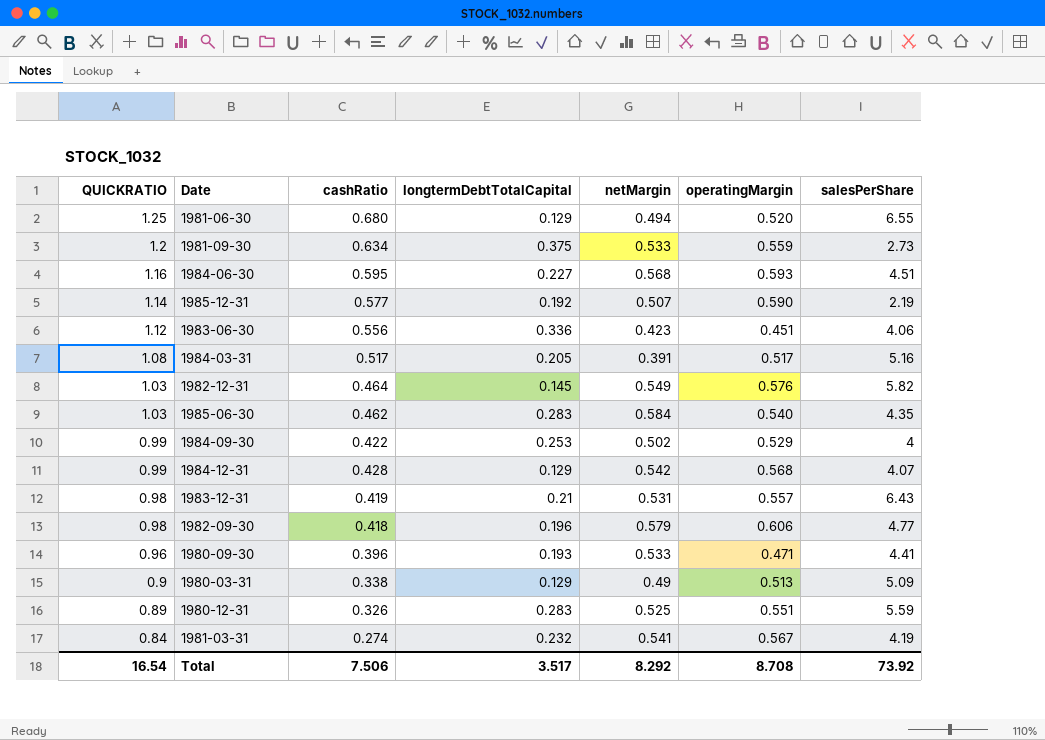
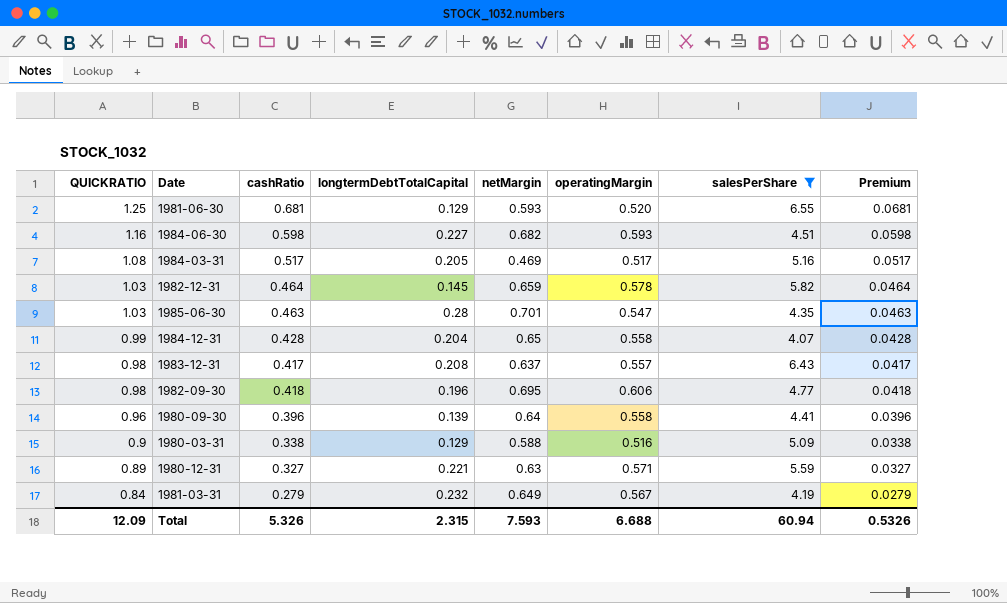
filter: none -> salesPerShare >= 4.07
column Premium | formula: none -> [cashRatio] * 0.1
1981-06-30 | cashRatio: 0.680 -> 0.681
1981-06-30 | netMargin: 0.494 -> 0.593
1984-06-30 | cashRatio: 0.595 -> 0.598
1984-06-30 | netMargin: 0.568 -> 0.682
1984-03-31 | netMargin: 0.391 -> 0.469
1982-12-31 | netMargin: 0.549 -> 0.659
1982-12-31 | operatingMargin: 0.576 -> 0.578
1985-06-30 | cashRatio: 0.462 -> 0.463
1985-06-30 | longtermDebtTotalCapital: 0.283 -> 0.28
1985-06-30 | netMargin: 0.584 -> 0.701
1985-06-30 | operatingMargin: 0.540 -> 0.547
1984-12-31 | longtermDebtTotalCapital: 0.129 -> 0.204
1984-12-31 | netMargin: 0.542 -> 0.65
1984-12-31 | operatingMargin: 0.568 -> 0.558
1983-12-31 | cashRatio: 0.419 -> 0.417
1983-12-31 | longtermDebtTotalCapital: 0.21 -> 0.208
1983-12-31 | netMargin: 0.531 -> 0.637
1982-09-30 | netMargin: 0.579 -> 0.695
1980-09-30 | longtermDebtTotalCapital: 0.193 -> 0.139
1980-09-30 | netMargin: 0.533 -> 0.64
1980-09-30 | operatingMargin: 0.471 -> 0.558
1980-03-31 | netMargin: 0.49 -> 0.588
1980-03-31 | operatingMargin: 0.513 -> 0.516
1980-12-31 | cashRatio: 0.326 -> 0.327
1980-12-31 | longtermDebtTotalCapital: 0.283 -> 0.221
1980-12-31 | netMargin: 0.525 -> 0.63
1980-12-31 | operatingMargin: 0.551 -> 0.571
1981-03-31 | cashRatio: 0.274 -> 0.279
1981-03-31 | netMargin: 0.541 -> 0.649
Total | QUICKRATIO: 16.54 -> 12.09
Total | cashRatio: 7.506 -> 5.326
Total | longtermDebtTotalCapital: 3.517 -> 2.315
Total | netMargin: 8.292 -> 7.593
Total | operatingMargin: 8.708 -> 6.688
Total | salesPerShare: 73.92 -> 60.94

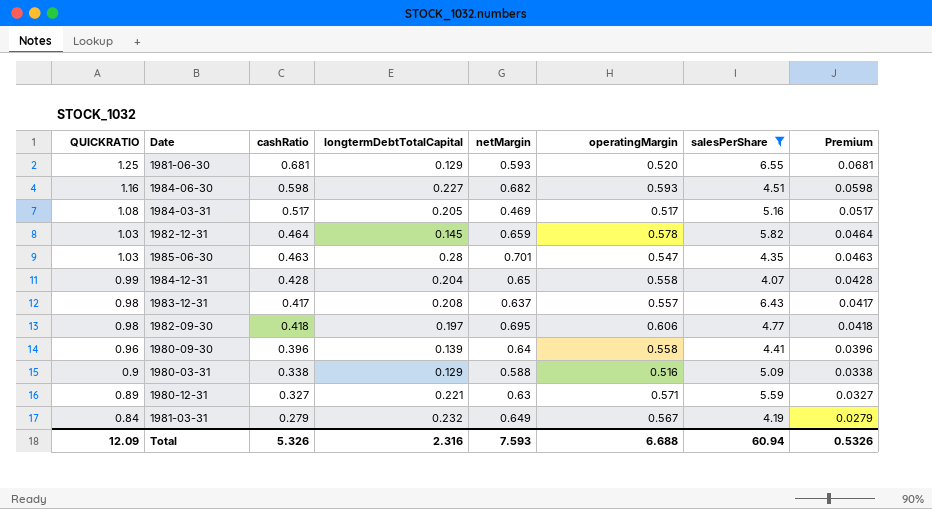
1982-09-30 | longtermDebtTotalCapital: 0.196 -> 0.197
Total | longtermDebtTotalCapital: 2.315 -> 2.316

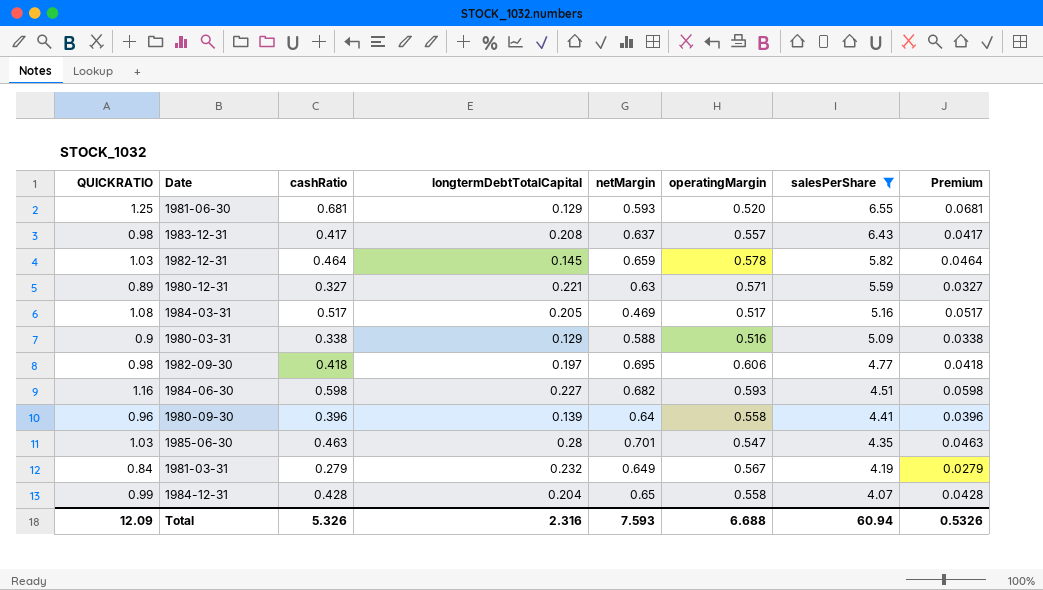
row order: QUICKRATIO descending -> salesPerShare descending

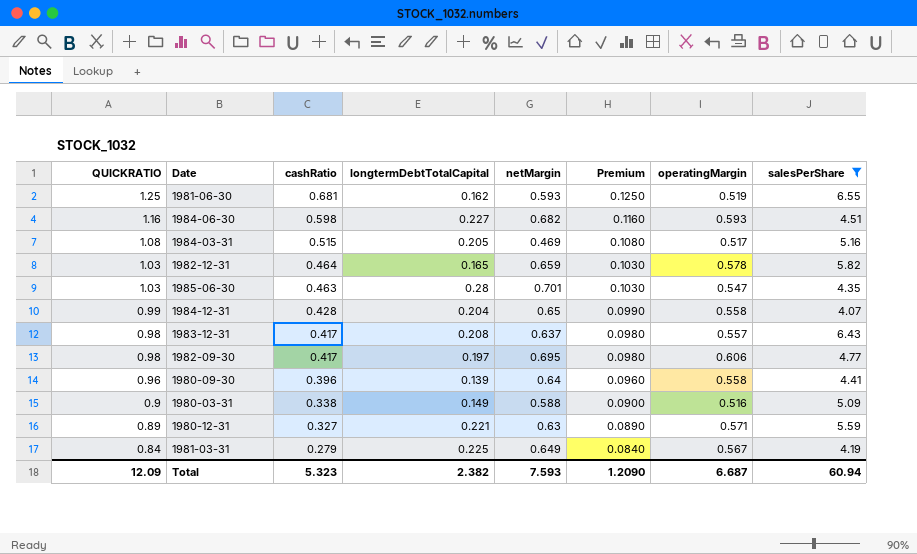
row order: salesPerShare descending -> QUICKRATIO descending
column Premium | formula: [cashRatio] * 0.1 -> [QUICKRATIO] * 0.1
column Premium | position: 8 -> 6
1981-06-30 | longtermDebtTotalCapital: 0.129 -> 0.162
1981-06-30 | operatingMargin: 0.520 -> 0.519
1984-03-31 | cashRatio: 0.517 -> 0.515
1982-12-31 | longtermDebtTotalCapital: 0.145 -> 0.165
1982-09-30 | cashRatio: 0.418 -> 0.417
1980-03-31 | longtermDebtTotalCapital: 0.129 -> 0.149
1981-03-31 | longtermDebtTotalCapital: 0.232 -> 0.225
Total | cashRatio: 5.326 -> 5.323
Total | longtermDebtTotalCapital: 2.316 -> 2.382
Total | Premium: 0.5326 -> 1.2090
Total | operatingMargin: 6.688 -> 6.687

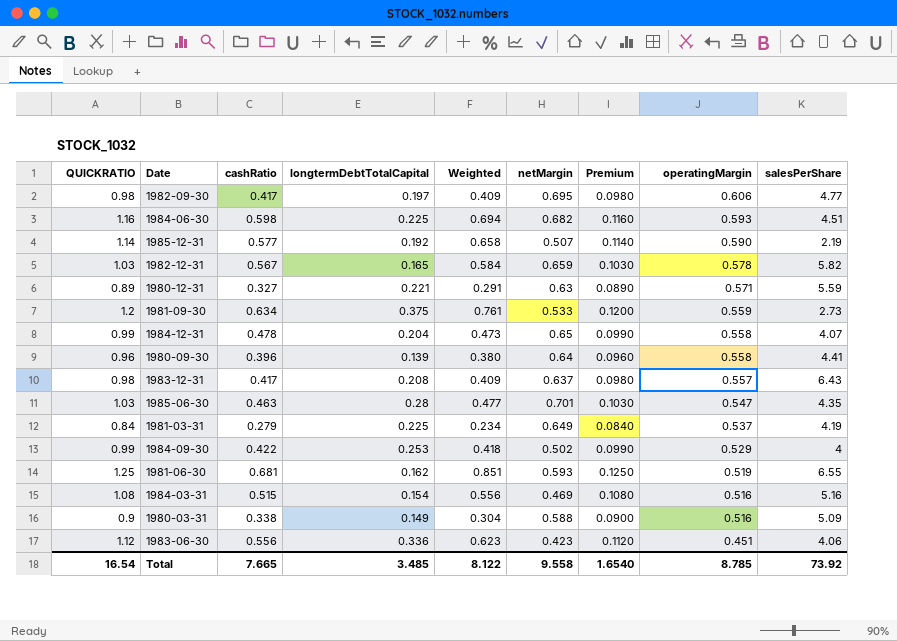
filter: salesPerShare >= 4.07 -> none
row order: QUICKRATIO descending -> operatingMargin descending
column Weighted | formula: none -> [QUICKRATIO] * [cashRatio]
1984-06-30 | longtermDebtTotalCapital: 0.227 -> 0.225
1982-12-31 | cashRatio: 0.464 -> 0.567
1984-12-31 | cashRatio: 0.428 -> 0.478
1981-03-31 | operatingMargin: 0.567 -> 0.537
1984-03-31 | longtermDebtTotalCapital: 0.205 -> 0.154
1984-03-31 | operatingMargin: 0.517 -> 0.516
Total | QUICKRATIO: 12.09 -> 16.54
Total | cashRatio: 5.323 -> 7.665
Total | longtermDebtTotalCapital: 2.382 -> 3.485
Total | netMargin: 7.593 -> 9.558
Total | Premium: 1.2090 -> 1.6540
Total | operatingMargin: 6.687 -> 8.785
Total | salesPerShare: 60.94 -> 73.92

